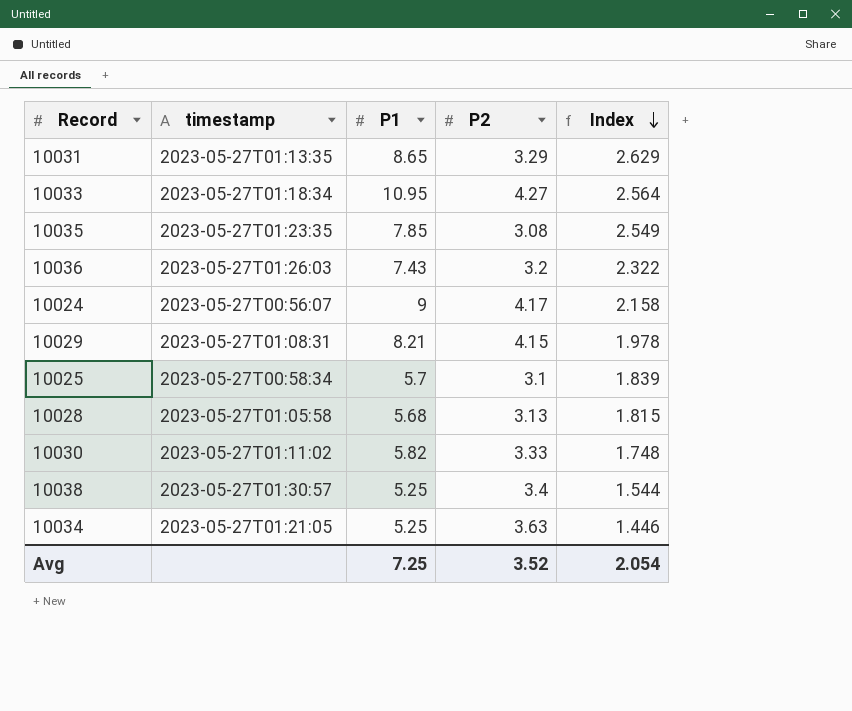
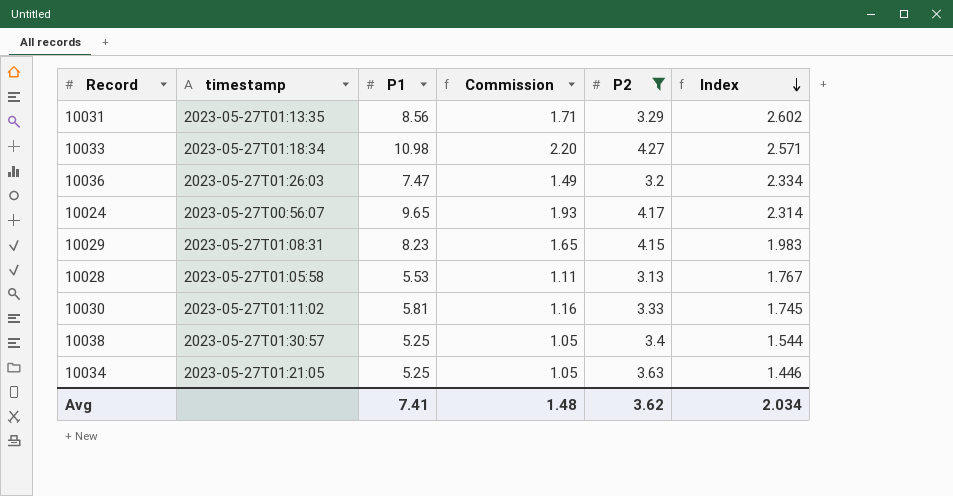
filter: none -> P2 >= 3.13
column Commission | formula: none -> [P1] * 0.2
10031 | P1: 8.65 -> 8.56
10031 | Index: 2.629 -> 2.602
10033 | P1: 10.95 -> 10.98
10033 | Index: 2.564 -> 2.571
10036 | P1: 7.43 -> 7.47
10036 | Index: 2.322 -> 2.334
10024 | P1: 9 -> 9.65
10024 | Index: 2.158 -> 2.314
10029 | P1: 8.21 -> 8.23
10029 | Index: 1.978 -> 1.983
10028 | P1: 5.68 -> 5.53
10028 | Index: 1.815 -> 1.767
10030 | P1: 5.82 -> 5.81
10030 | Index: 1.748 -> 1.745
Avg | P1: 7.25 -> 7.41
Avg | P2: 3.52 -> 3.62
Avg | Index: 2.054 -> 2.034

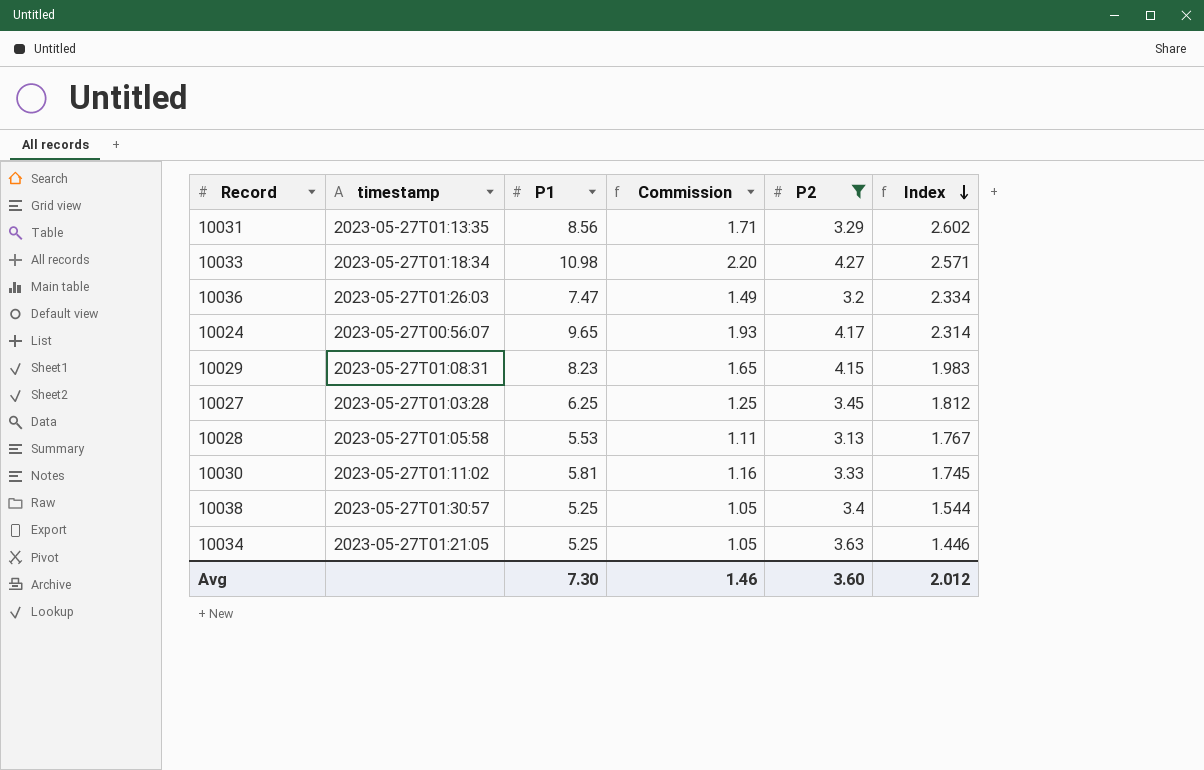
row 10027: none -> 2023-05-27T01:03:28 | 6.25 | 1.25 | 3.45 | 1.812
Avg | P1: 7.41 -> 7.30
Avg | Commission: 1.48 -> 1.46
Avg | P2: 3.62 -> 3.60
Avg | Index: 2.034 -> 2.012

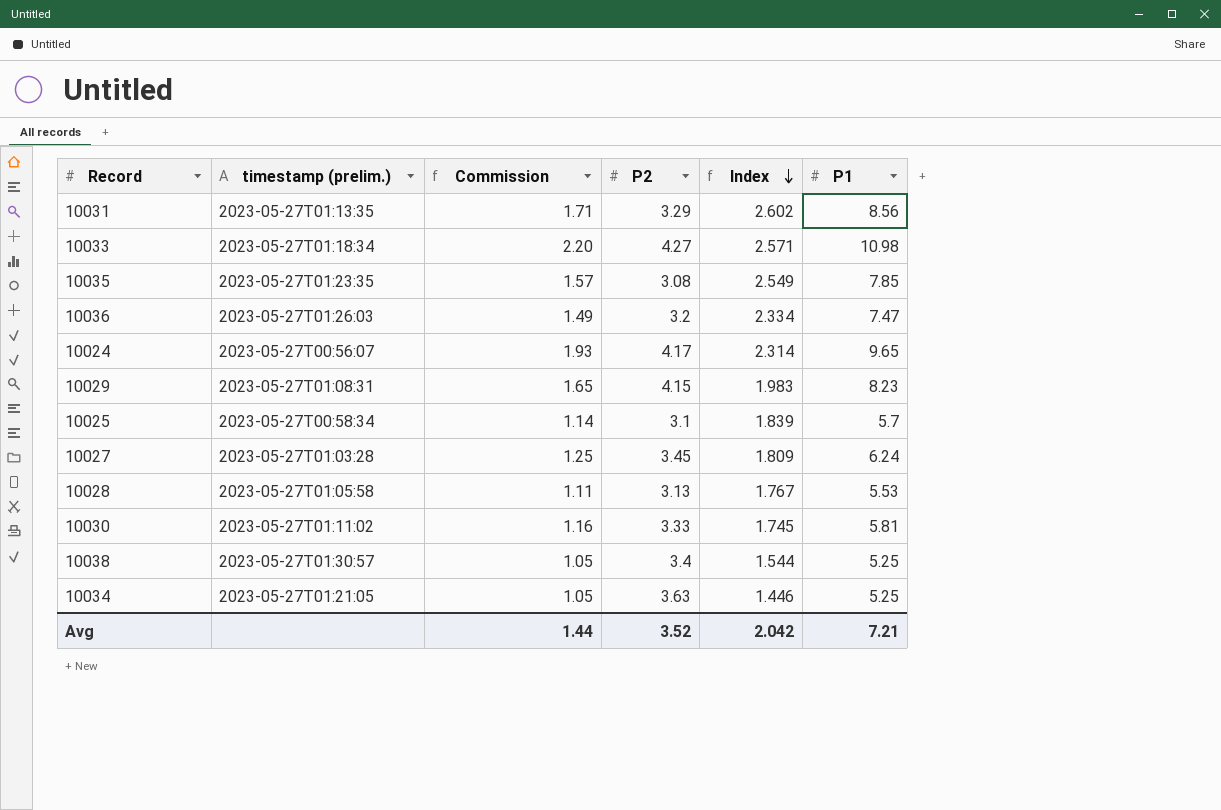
filter: P2 >= 3.13 -> none
column name: timestamp -> timestamp (prelim.)
column P1 | position: 3 -> 6
10027 | Index: 1.812 -> 1.809
10027 | P1: 6.25 -> 6.24
Avg | Commission: 1.46 -> 1.44
Avg | P2: 3.60 -> 3.52
Avg | Index: 2.012 -> 2.042
Avg | P1: 7.30 -> 7.21

